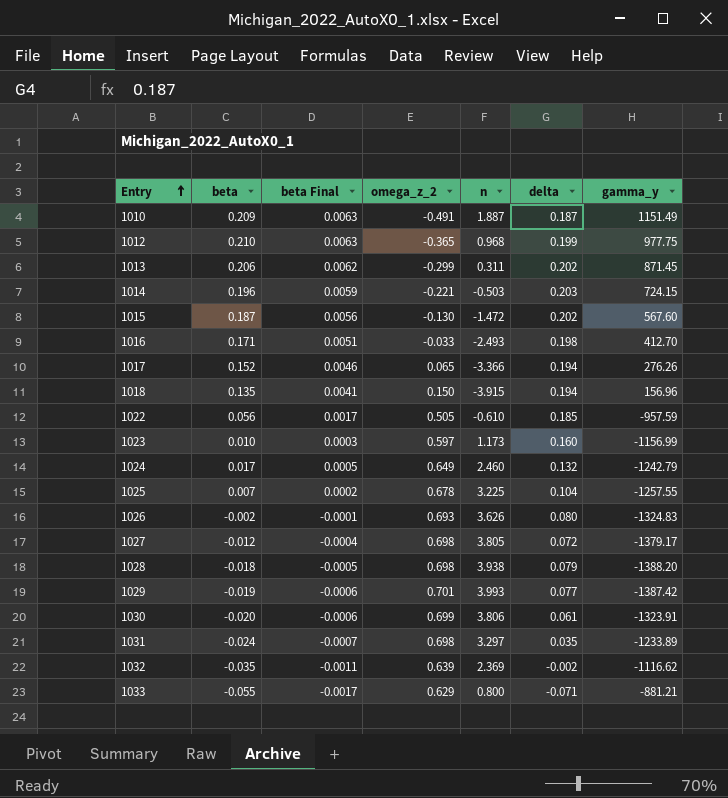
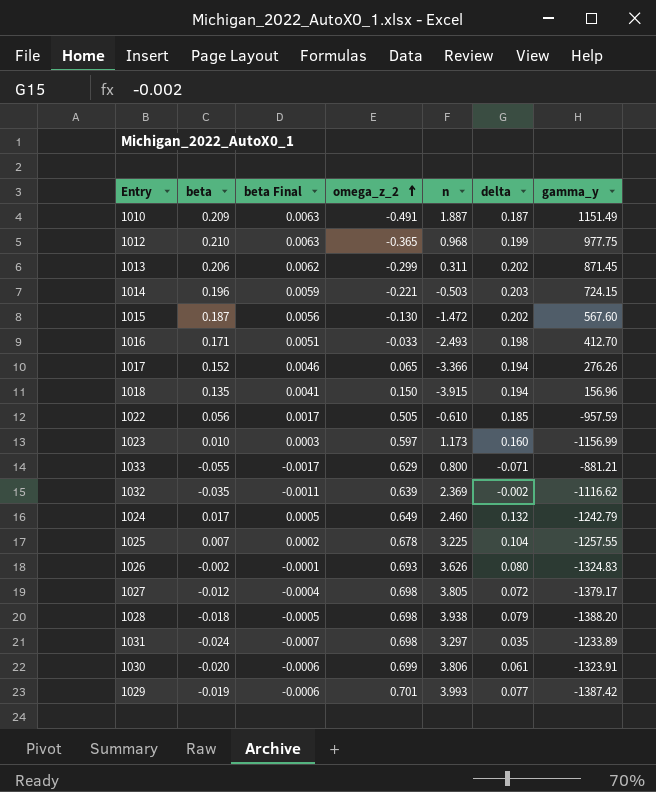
row order: Entry ascending -> omega_z_2 ascending

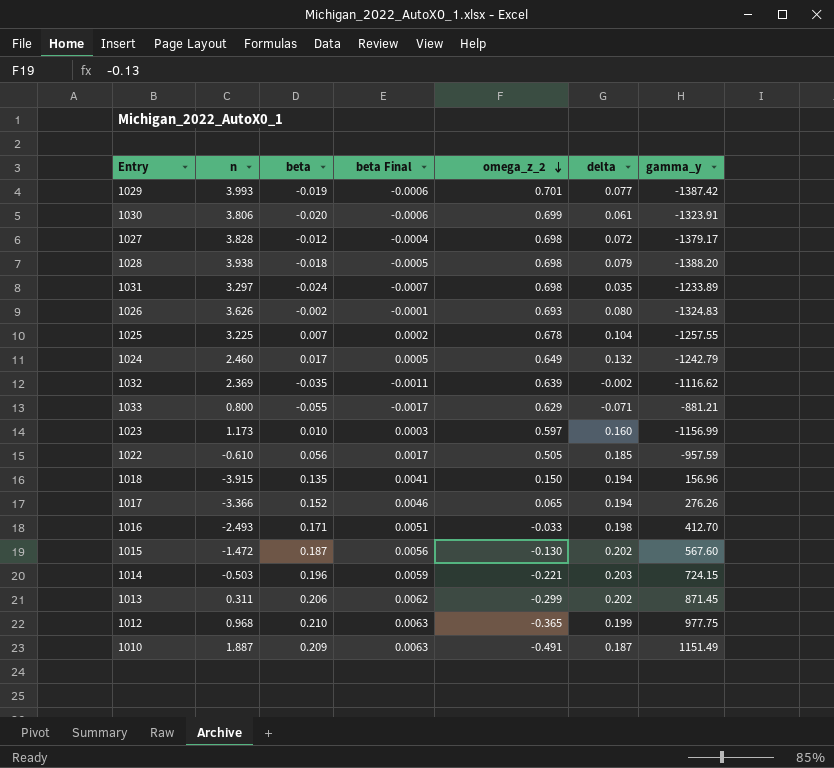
row order: omega_z_2 ascending -> omega_z_2 descending
column n | position: 5 -> 2
1027 | n: 3.805 -> 3.828

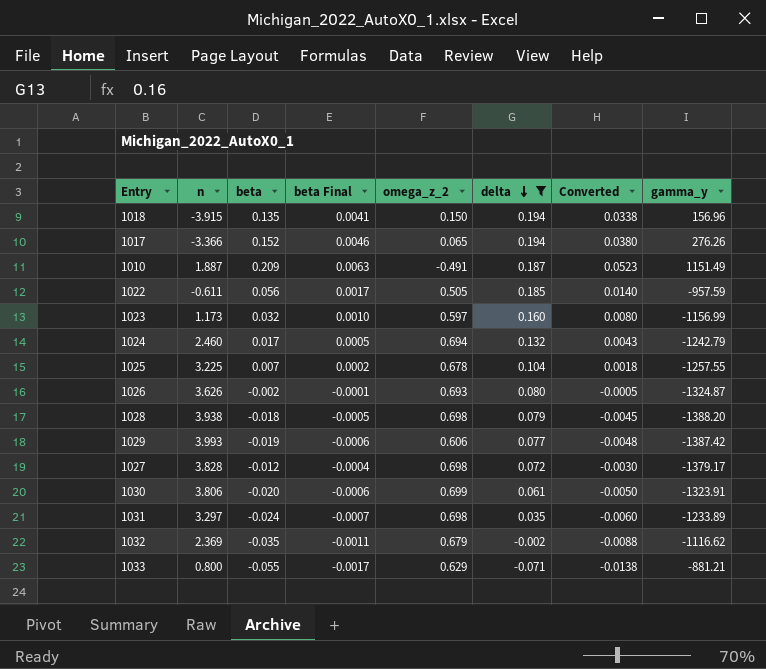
filter: none -> delta <= 0.194
row order: omega_z_2 descending -> delta descending
column Converted | formula: none -> [beta] * 0.25
1022 | n: -0.610 -> -0.611
1023 | beta: 0.010 -> 0.032
1023 | beta Final: 0.0003 -> 0.0010
1024 | omega_z_2: 0.649 -> 0.694
1026 | gamma_y: -1324.83 -> -1324.87
1029 | omega_z_2: 0.701 -> 0.606
1032 | omega_z_2: 0.639 -> 0.679

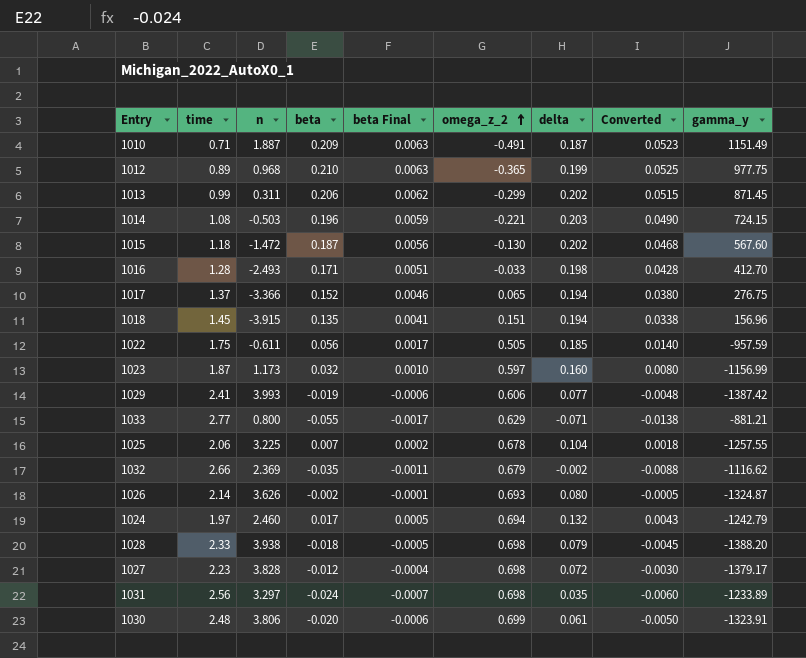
filter: delta <= 0.194 -> none
row order: delta descending -> omega_z_2 ascending
column time | position: none -> 2
1017 | gamma_y: 276.26 -> 276.75
1018 | omega_z_2: 0.150 -> 0.151

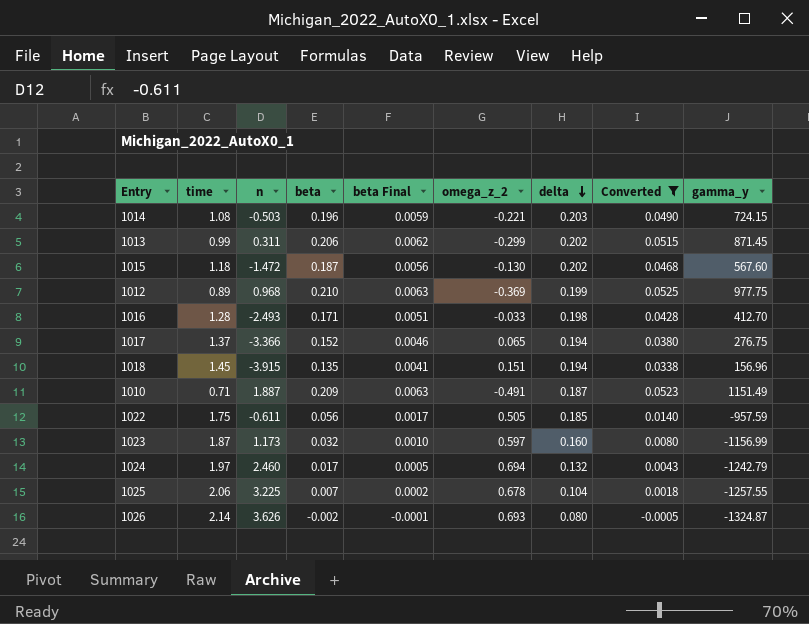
filter: none -> Converted >= -0.0005
row order: omega_z_2 ascending -> delta descending
1012 | omega_z_2: -0.365 -> -0.369

